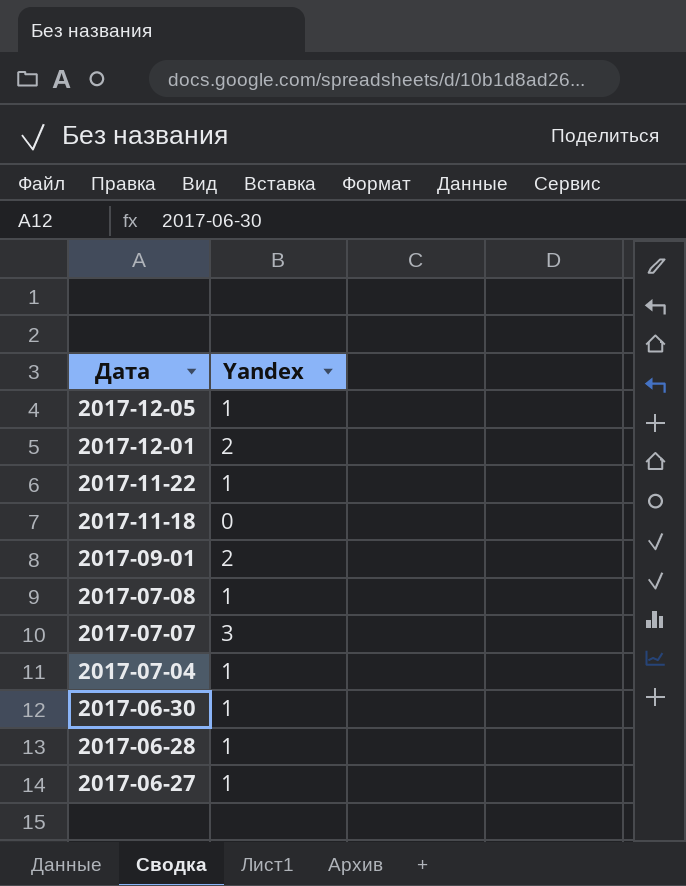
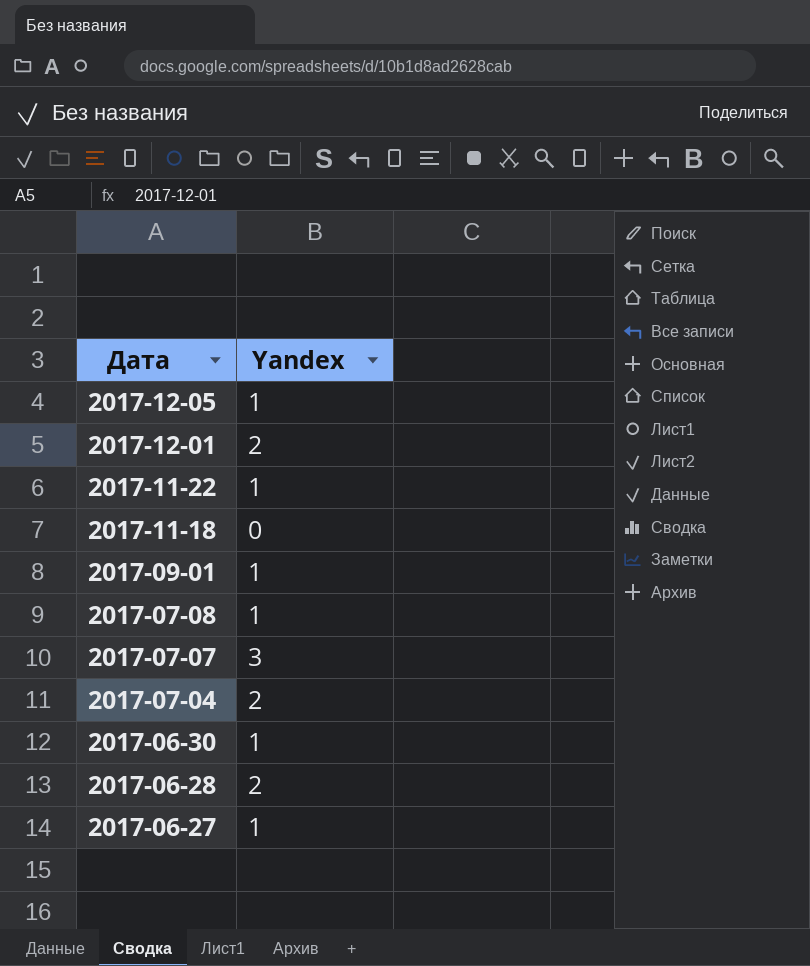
2017-09-01 | Yandex: 2 -> 1
2017-07-04 | Yandex: 1 -> 2
2017-06-28 | Yandex: 1 -> 2

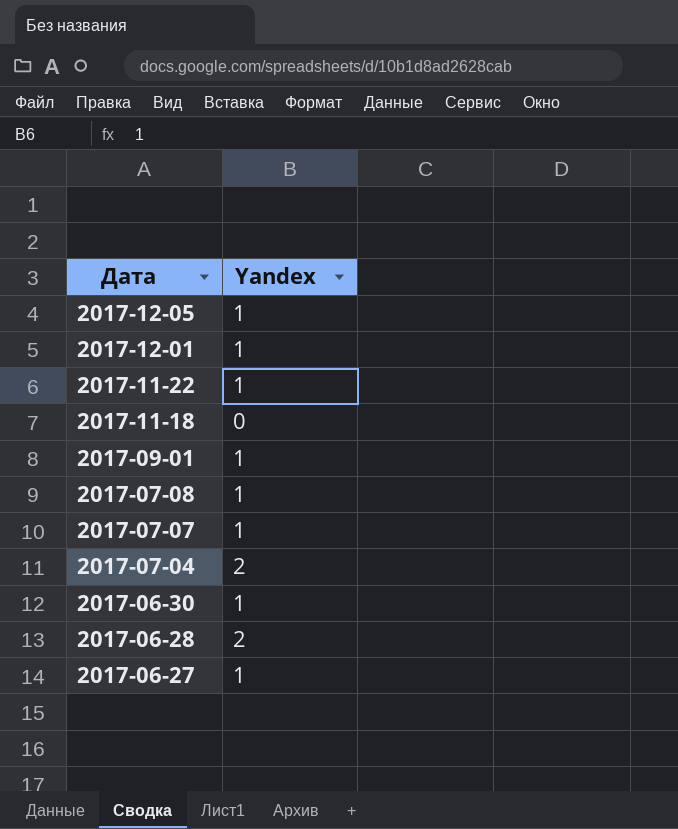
2017-12-01 | Yandex: 2 -> 1
2017-07-07 | Yandex: 3 -> 1

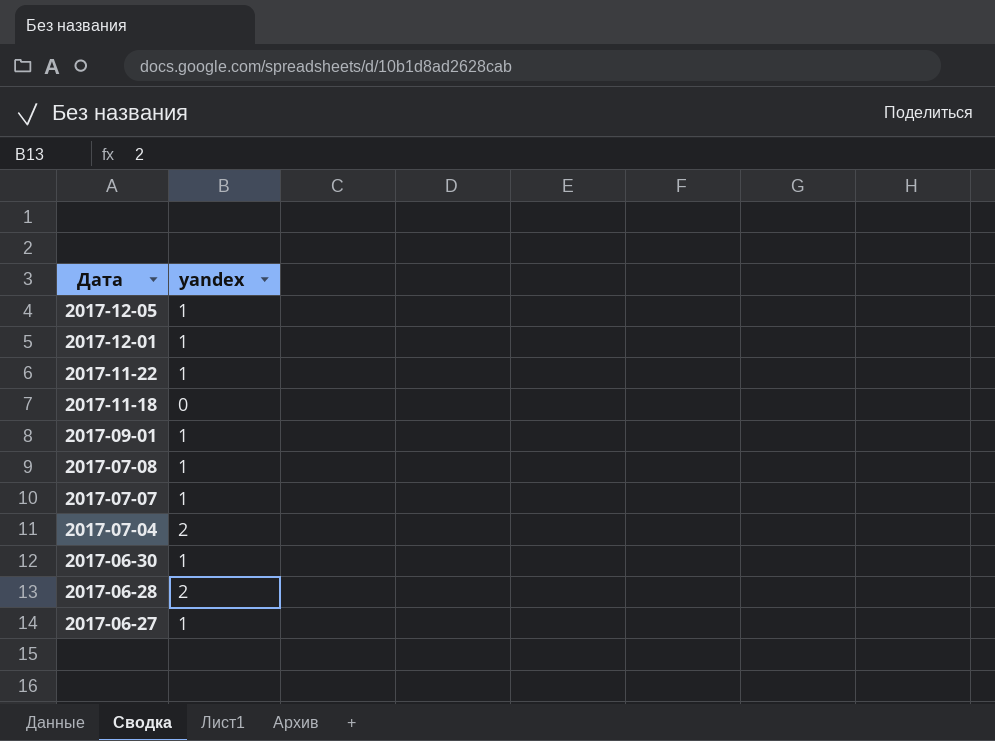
column name: Yandex -> yandex

